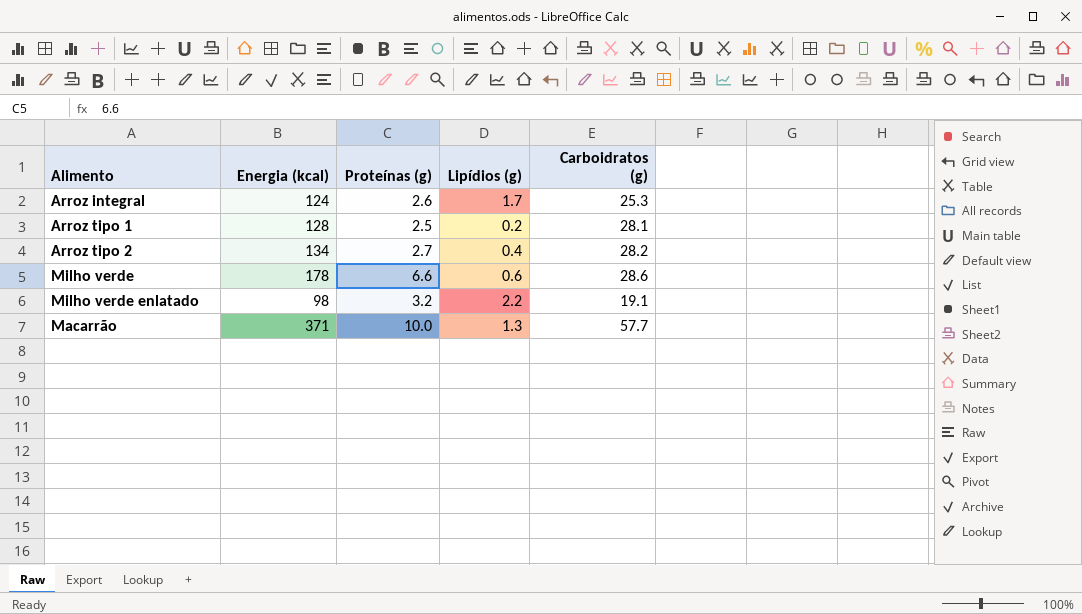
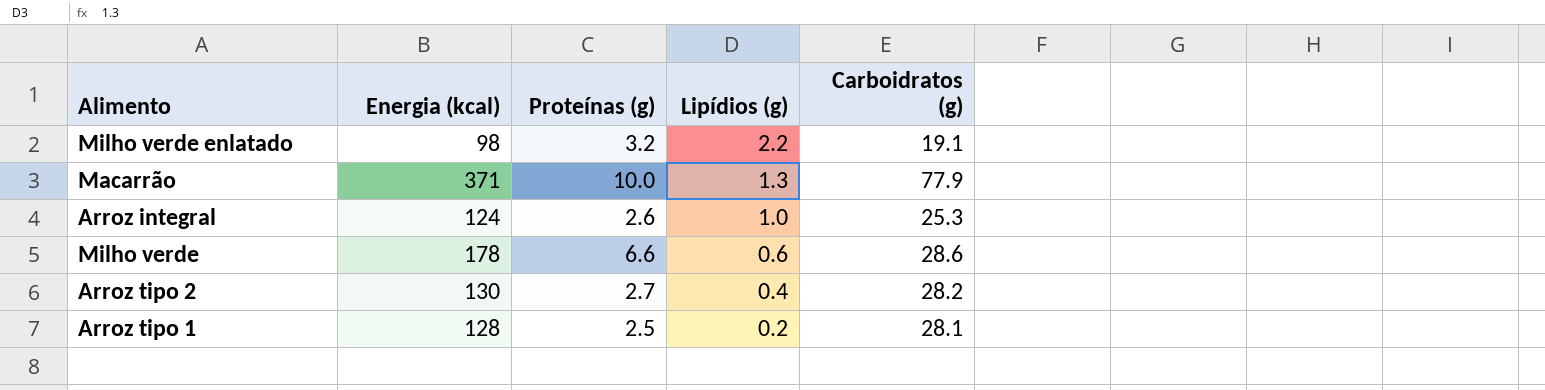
row order: none -> Lipídios (g) descending
Macarrão | Carboidratos (g): 57.7 -> 77.9
Arroz integral | Lipídios (g): 1.7 -> 1.0
Arroz tipo 2 | Energia (kcal): 134 -> 130

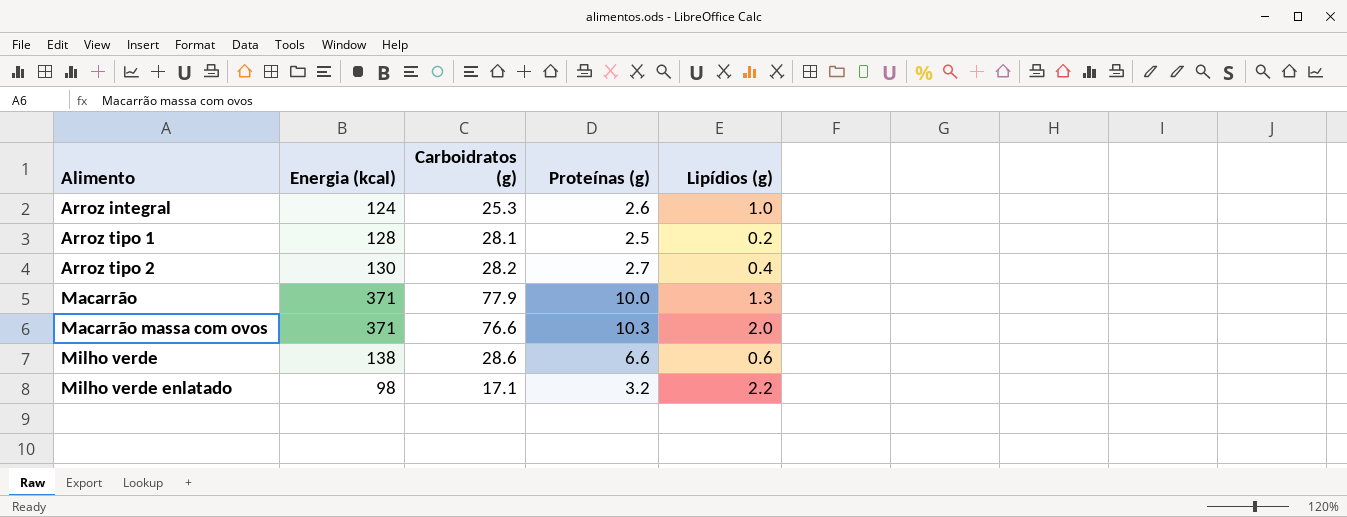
row order: Lipídios (g) descending -> Alimento ascending
column Carboidratos (g) | position: 5 -> 3
row Macarrão massa com ovos: none -> 371 | 76.6 | 10.3 | 2.0
Milho verde | Energia (kcal): 178 -> 138
Milho verde enlatado | Carboidratos (g): 19.1 -> 17.1

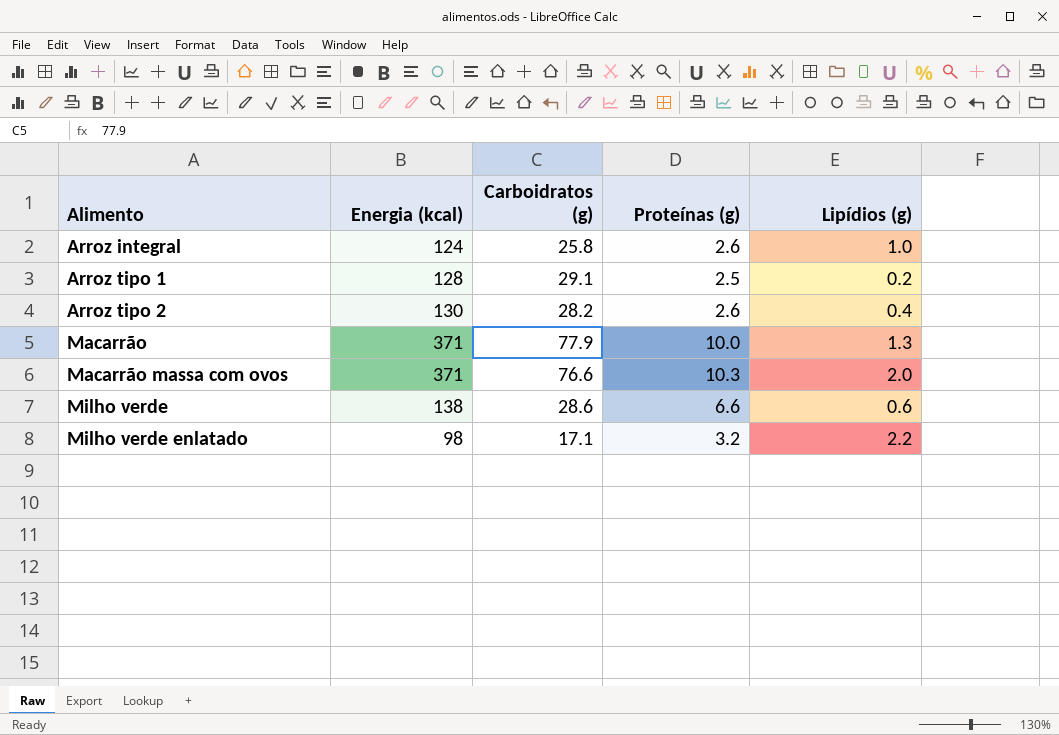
Arroz integral | Carboidratos (g): 25.3 -> 25.8
Arroz tipo 1 | Carboidratos (g): 28.1 -> 29.1
Arroz tipo 2 | Proteínas (g): 2.7 -> 2.6

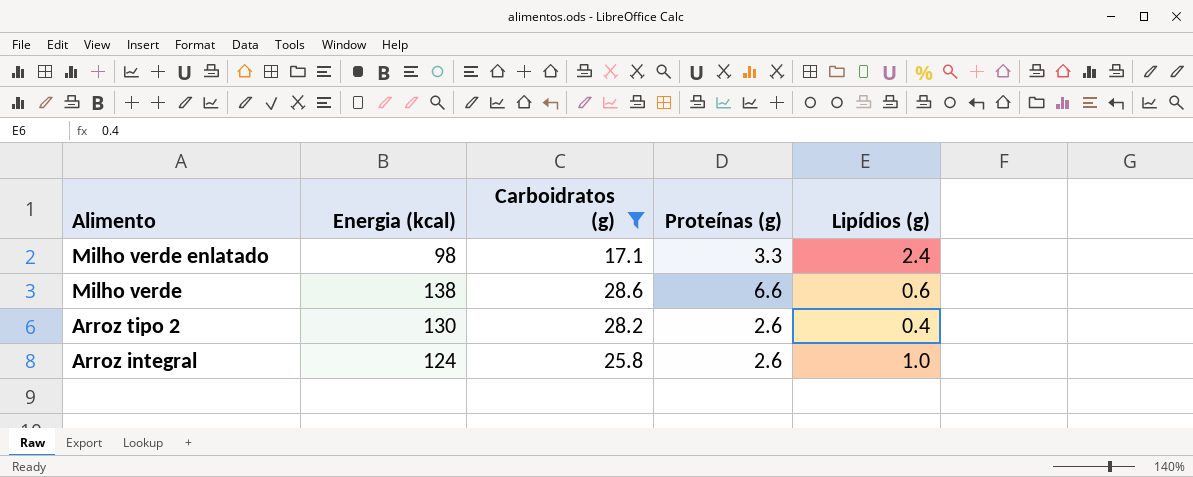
filter: none -> Carboidratos (g) <= 28.6
row order: Alimento ascending -> Alimento descending
Milho verde enlatado | Proteínas (g): 3.2 -> 3.3
Milho verde enlatado | Lipídios (g): 2.2 -> 2.4

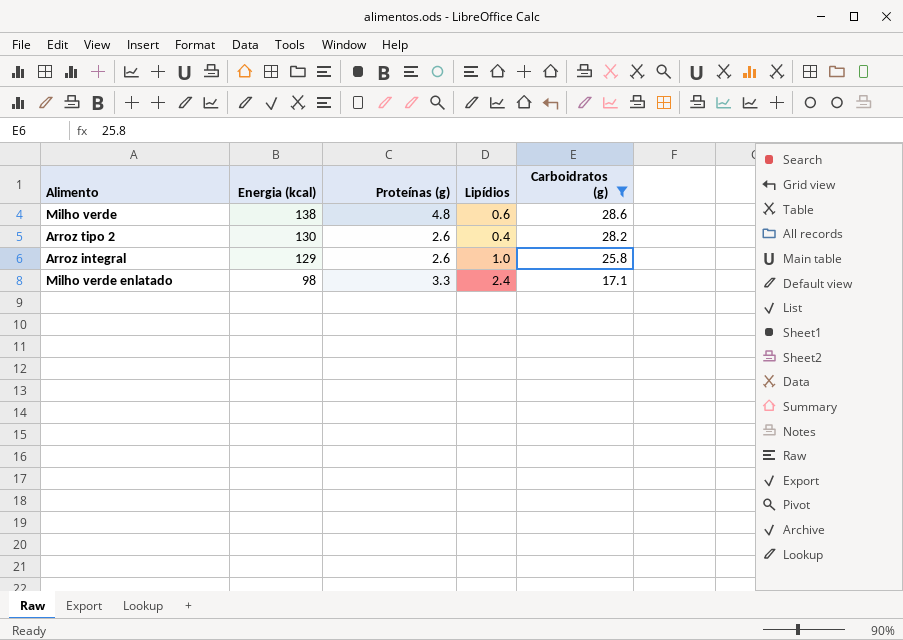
row order: Alimento descending -> Energia (kcal) descending
column name: Lipídios (g) -> Lipídios
column Carboidratos (g) | position: 3 -> 5
Milho verde | Proteínas (g): 6.6 -> 4.8
Arroz integral | Energia (kcal): 124 -> 129

